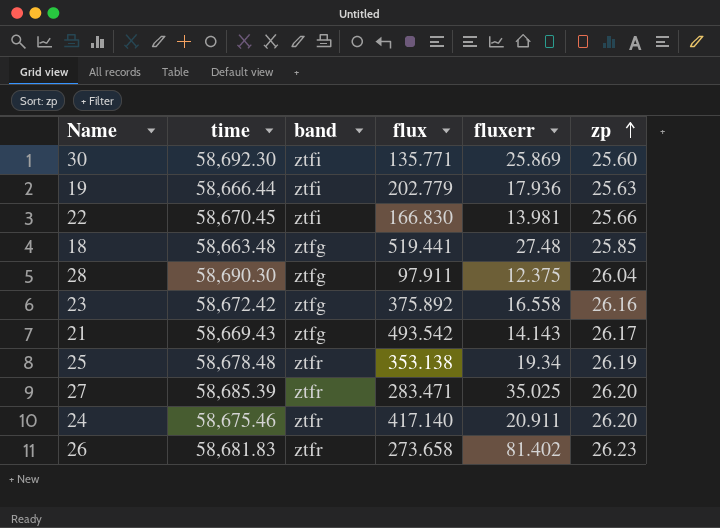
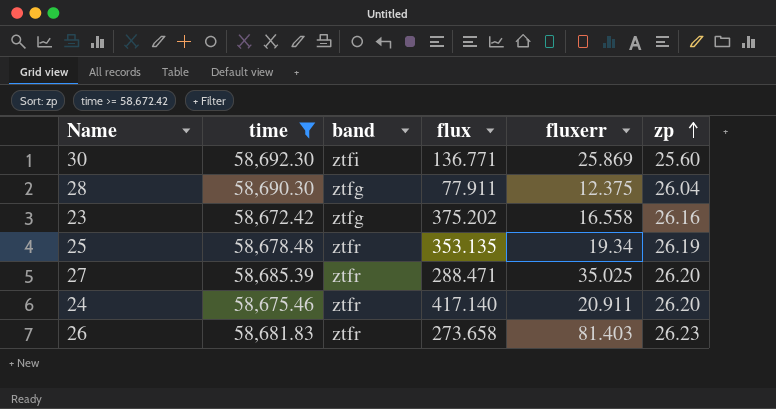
filter: none -> time >= 58,672.42
30 | flux: 135.771 -> 136.771
28 | flux: 97.911 -> 77.911
23 | flux: 375.892 -> 375.202
25 | flux: 353.138 -> 353.135
27 | flux: 283.471 -> 288.471
26 | fluxerr: 81.402 -> 81.403

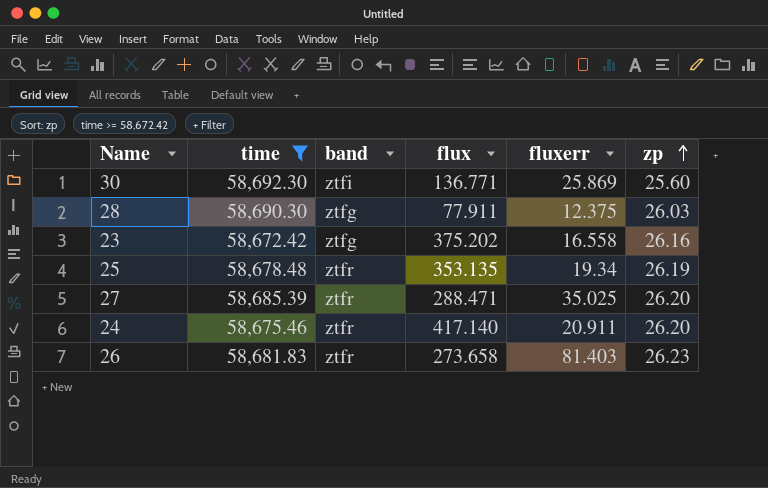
28 | zp: 26.04 -> 26.03

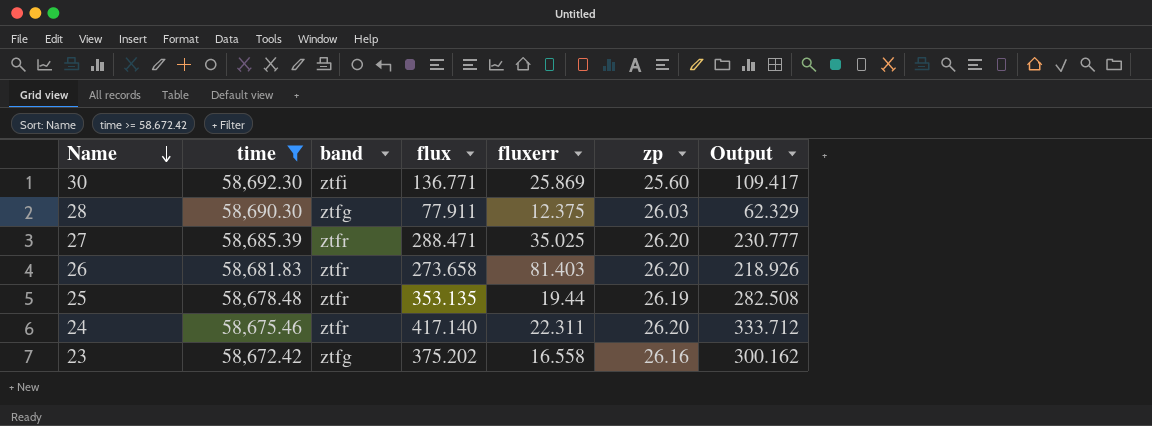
row order: zp ascending -> Name descending
column Output | formula: none -> [flux] * 0.8
26 | zp: 26.23 -> 26.20
25 | fluxerr: 19.34 -> 19.44
24 | fluxerr: 20.911 -> 22.311

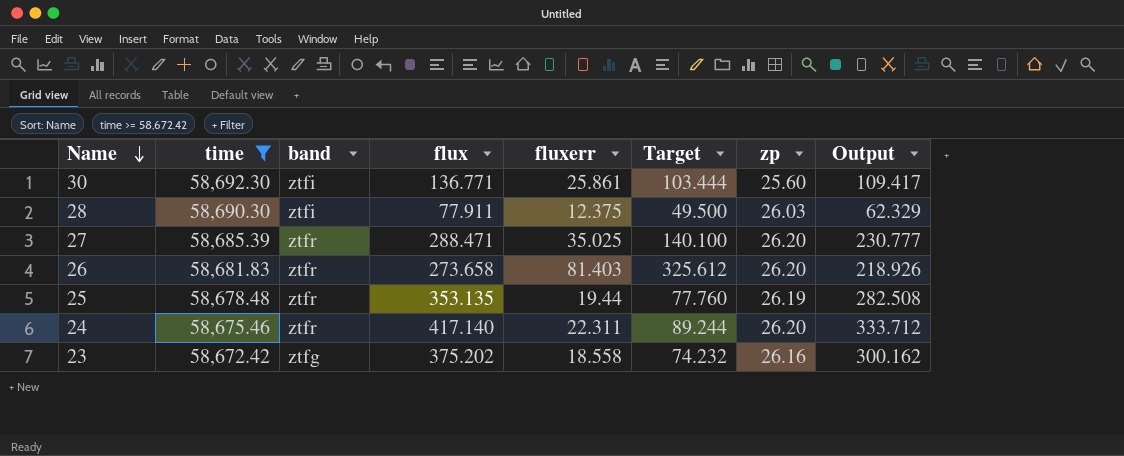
column Target | formula: none -> [fluxerr] * 4
30 | fluxerr: 25.869 -> 25.861
28 | band: ztfg -> ztfi
23 | fluxerr: 16.558 -> 18.558

